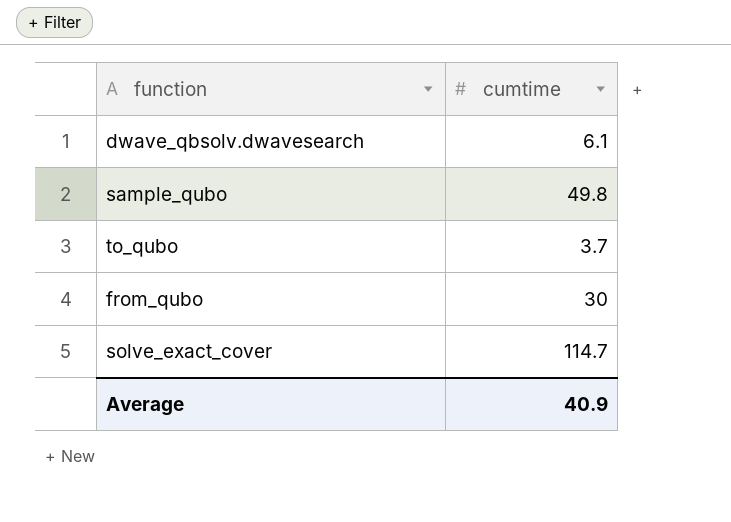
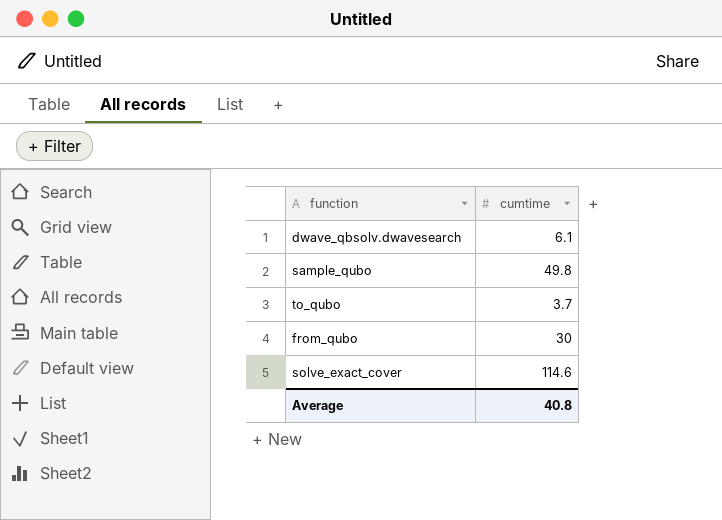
solve_exact_cover | cumtime: 114.7 -> 114.6
Average | cumtime: 40.9 -> 40.8

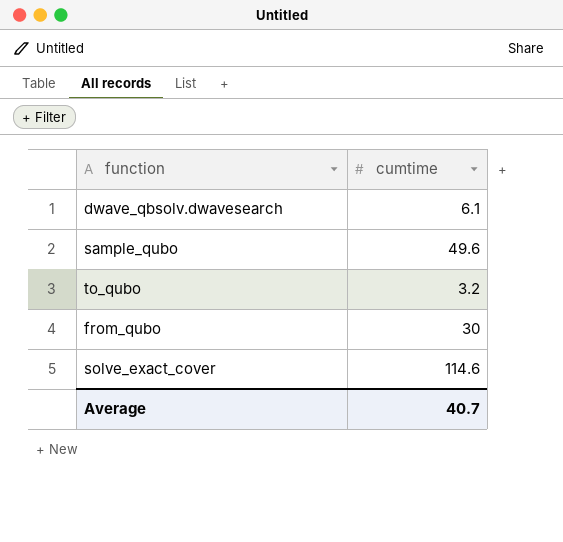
sample_qubo | cumtime: 49.8 -> 49.6
to_qubo | cumtime: 3.7 -> 3.2
Average | cumtime: 40.8 -> 40.7

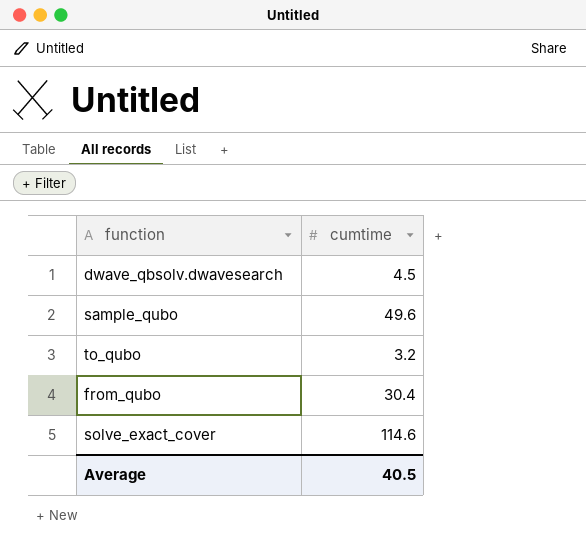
dwave_qbsolv.dwavesearch | cumtime: 6.1 -> 4.5
from_qubo | cumtime: 30 -> 30.4
Average | cumtime: 40.7 -> 40.5

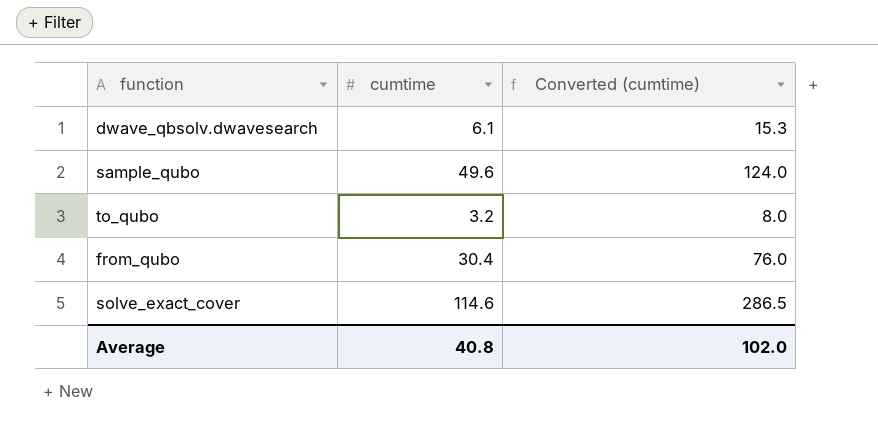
column Converted (cumtime) | formula: none -> [cumtime] * 2.5
dwave_qbsolv.dwavesearch | cumtime: 4.5 -> 6.1
Average | cumtime: 40.5 -> 40.8

